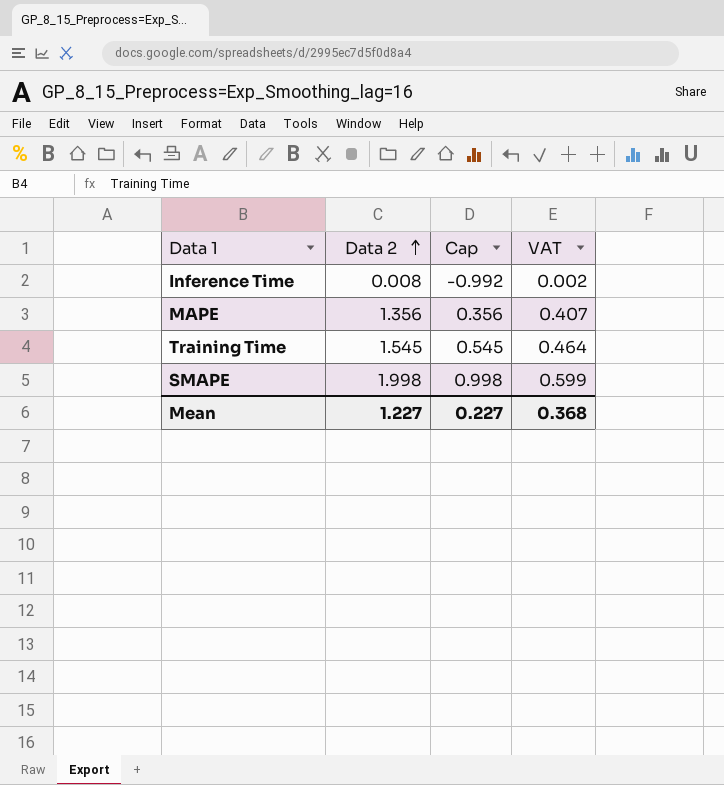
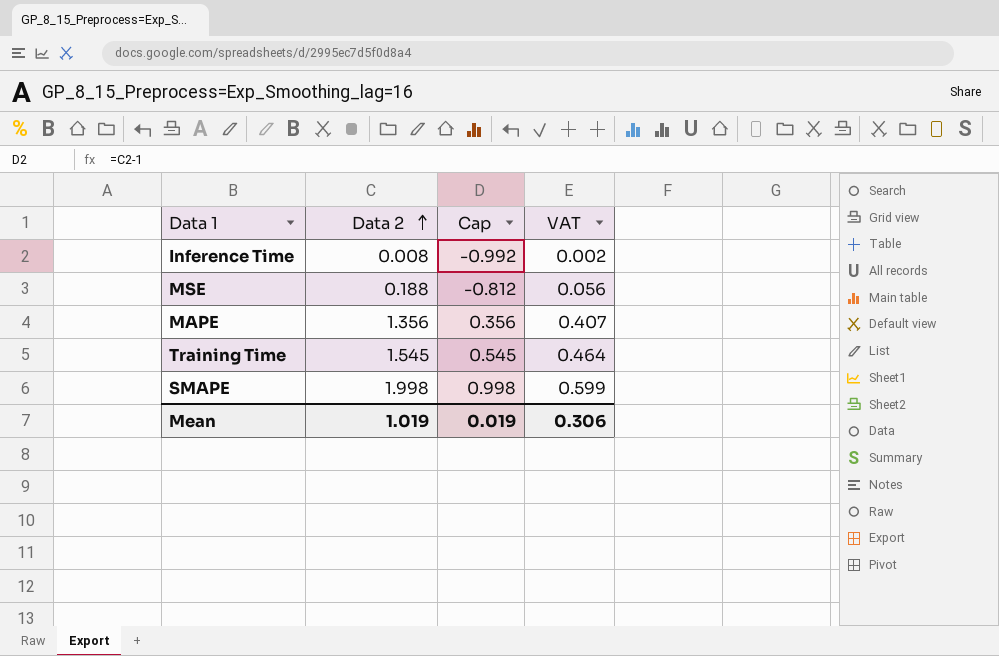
row MSE: none -> 0.188 | -0.812 | 0.056
Mean | Data 2: 1.227 -> 1.019
Mean | Cap: 0.227 -> 0.019
Mean | VAT: 0.368 -> 0.306

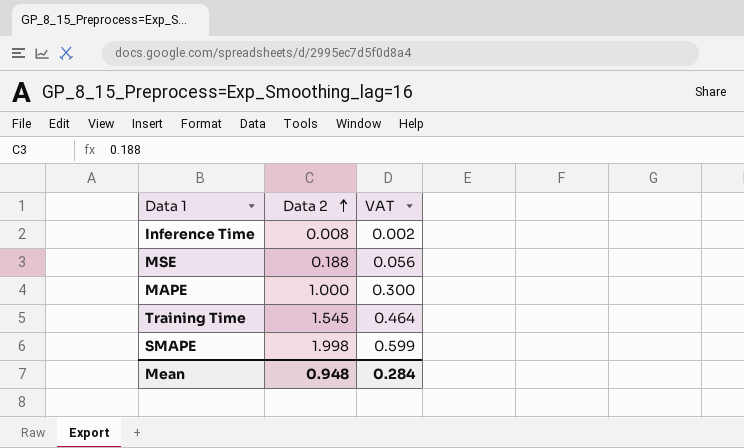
column Cap | formula: [Data 2] - 1 -> none
MAPE | Data 2: 1.356 -> 1.000
MAPE | VAT: 0.407 -> 0.300
Mean | Data 2: 1.019 -> 0.948
Mean | VAT: 0.306 -> 0.284

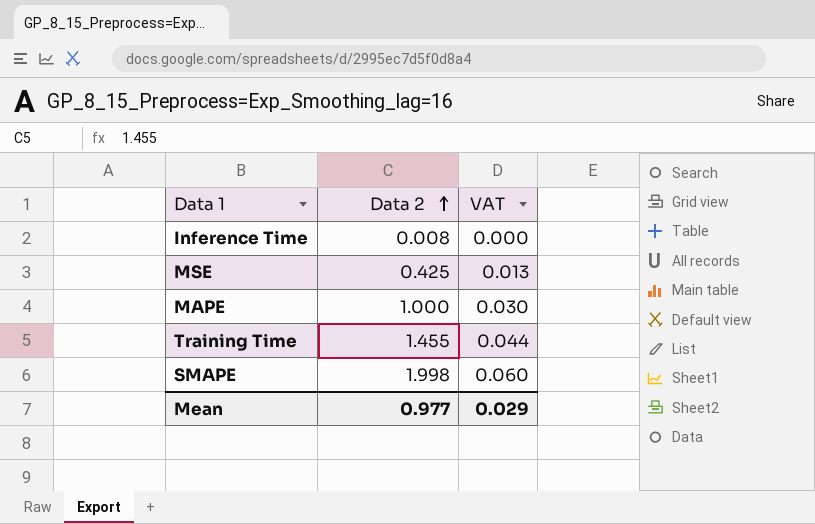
column VAT | formula: [Data 2] * 0.3 -> [Data 2] * 0.03
MSE | Data 2: 0.188 -> 0.425
Training Time | Data 2: 1.545 -> 1.455
Mean | Data 2: 0.948 -> 0.977
Mean | VAT: 0.284 -> 0.029

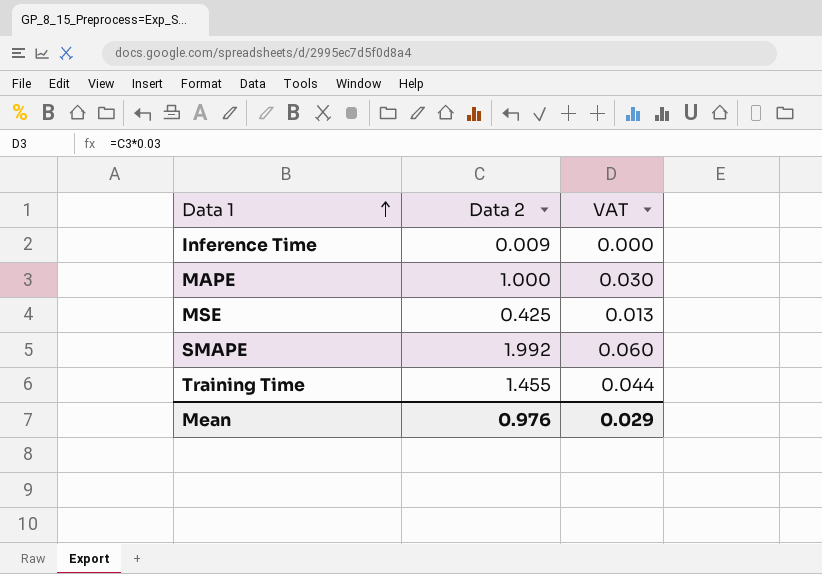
row order: Data 2 ascending -> Data 1 ascending
Inference Time | Data 2: 0.008 -> 0.009
SMAPE | Data 2: 1.998 -> 1.992
Mean | Data 2: 0.977 -> 0.976

